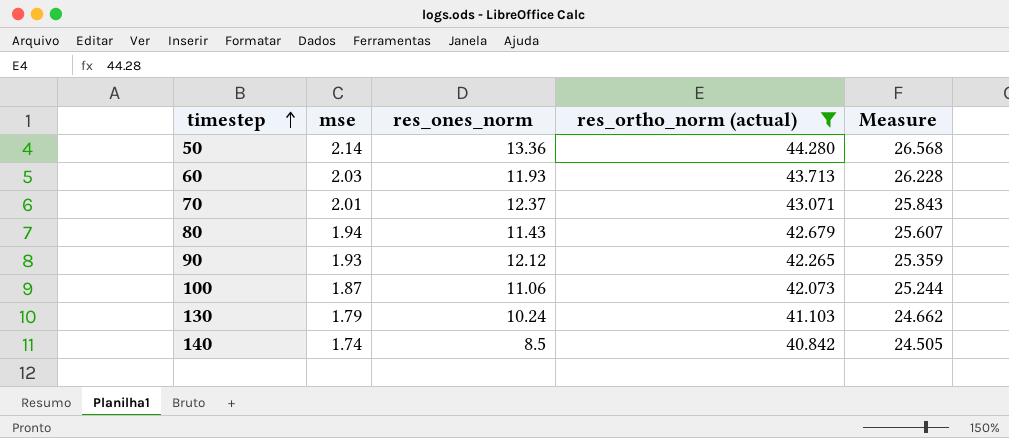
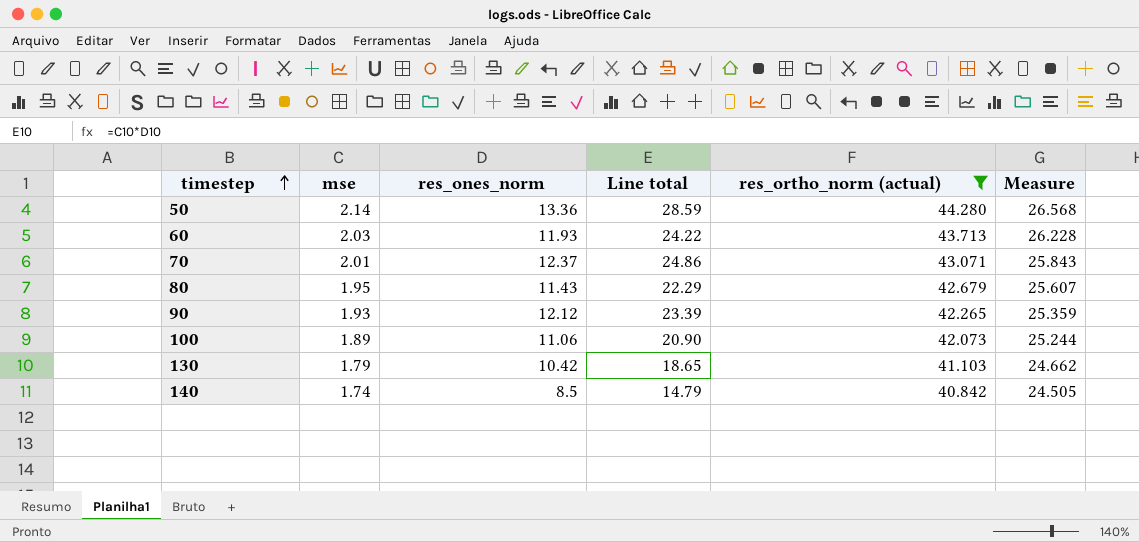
column Line total | formula: none -> [mse] * [res_ones_norm]
80 | mse: 1.94 -> 1.95
100 | mse: 1.87 -> 1.89
130 | res_ones_norm: 10.24 -> 10.42

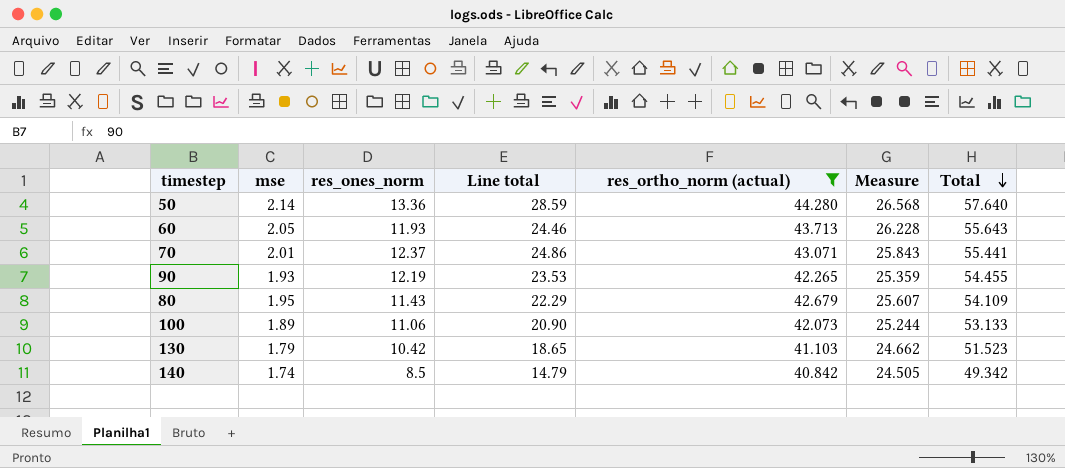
row order: timestep ascending -> Total descending
column Total | formula: none -> [res_ones_norm] + [res_ortho_norm (actual)]
60 | mse: 2.03 -> 2.05
60 | Line total: 24.22 -> 24.46
90 | res_ones_norm: 12.12 -> 12.19
90 | Line total: 23.39 -> 23.53

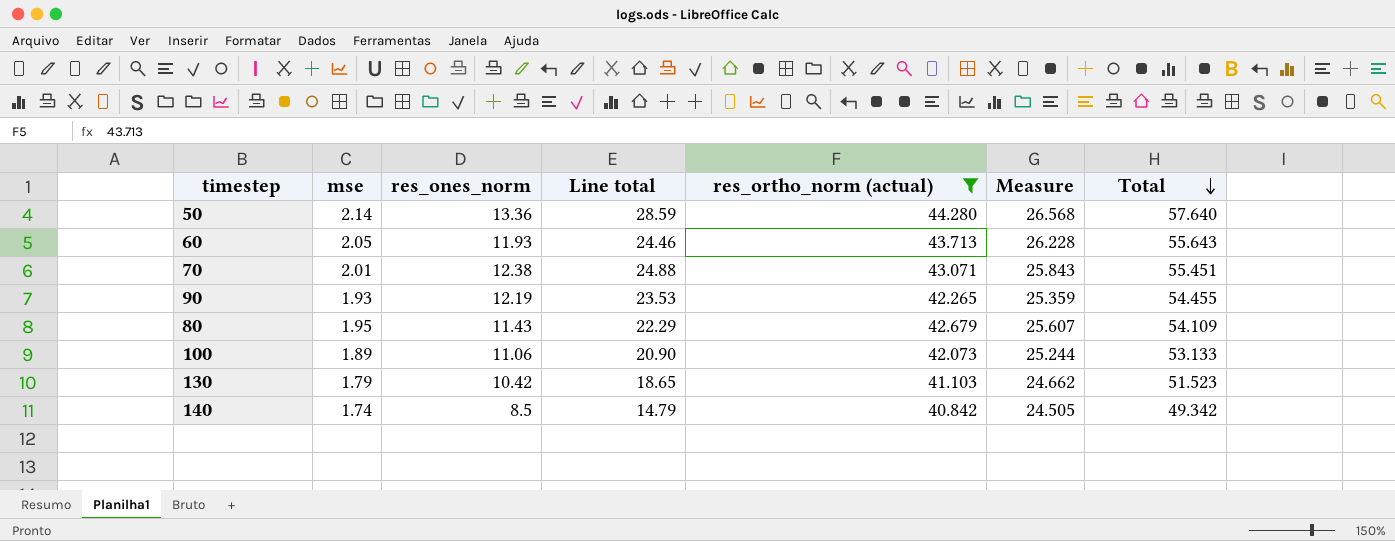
70 | res_ones_norm: 12.37 -> 12.38
70 | Line total: 24.86 -> 24.88
70 | Total: 55.441 -> 55.451

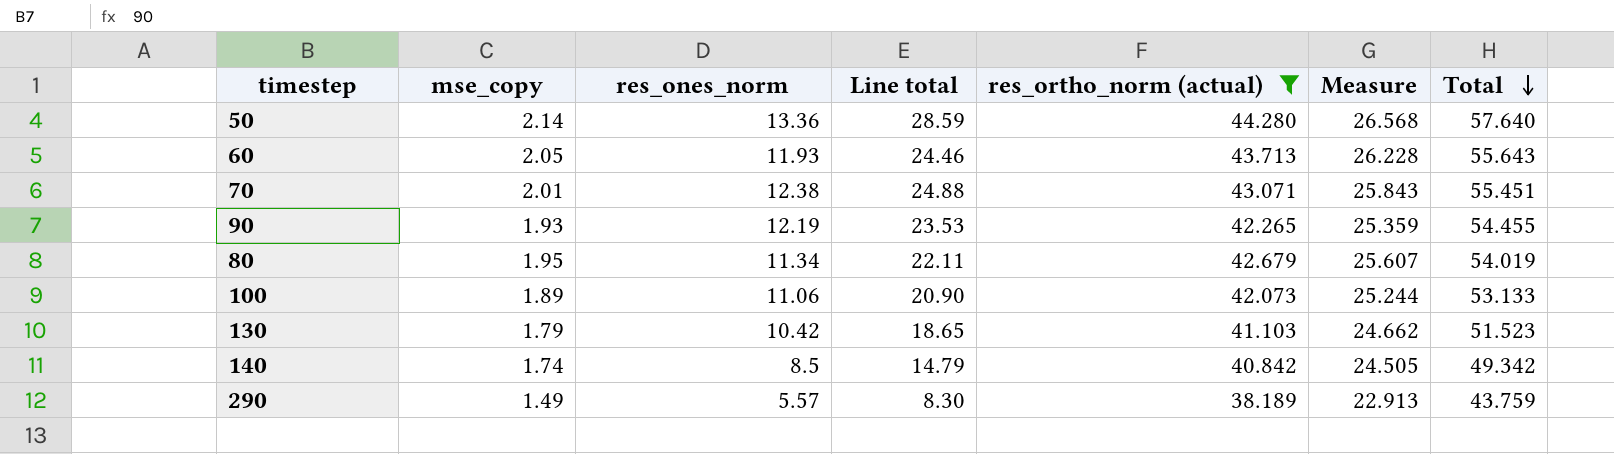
column name: mse -> mse_copy
80 | res_ones_norm: 11.43 -> 11.34
80 | Line total: 22.29 -> 22.11
80 | Total: 54.109 -> 54.019
row 290: none -> 1.49 | 5.57 | 8.30 | 38.189 | 22.913 | 43.759

